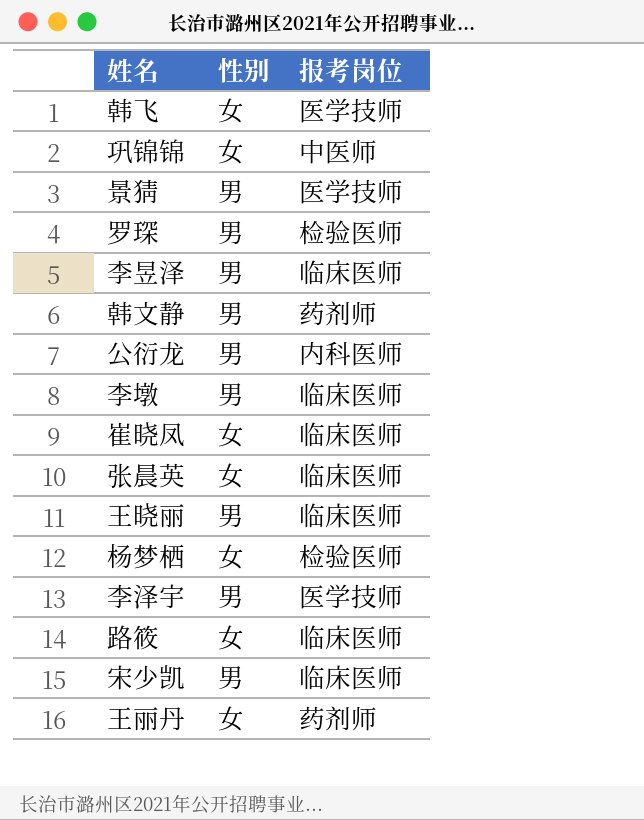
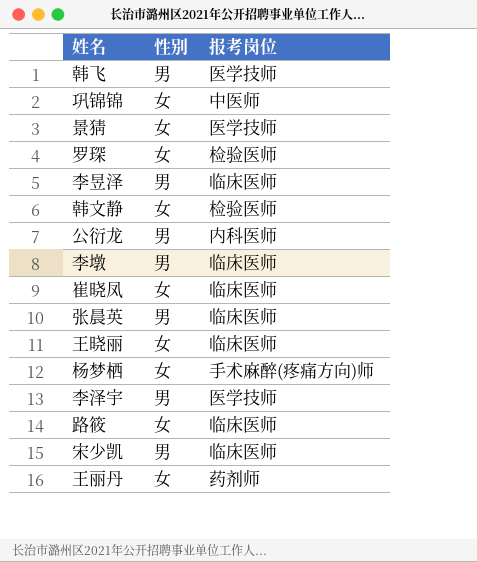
韩飞 | 性别: 女 -> 男
景猜 | 性别: 男 -> 女
罗琛 | 性别: 男 -> 女
韩文静 | 性别: 男 -> 女
韩文静 | 报考岗位: 药剂师 -> 检验医师
张晨英 | 性别: 女 -> 男
王晓丽 | 性别: 男 -> 女
杨梦栖 | 报考岗位: 检验医师 -> 手术麻醉(疼痛方向)师

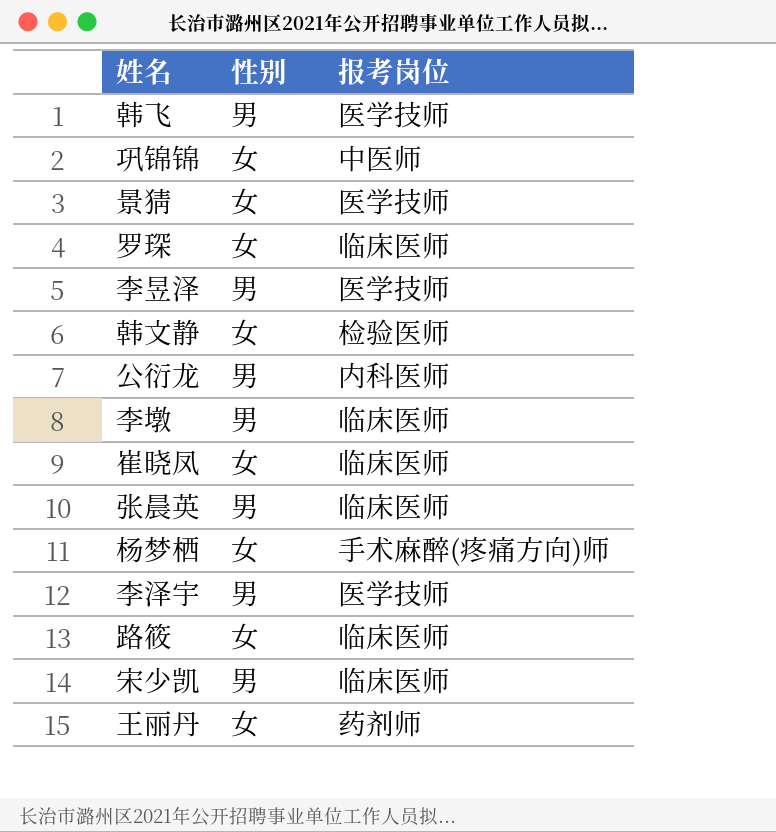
row 王晓丽: 女 | 临床医师 -> none
罗琛 | 报考岗位: 检验医师 -> 临床医师
李昱泽 | 报考岗位: 临床医师 -> 医学技师

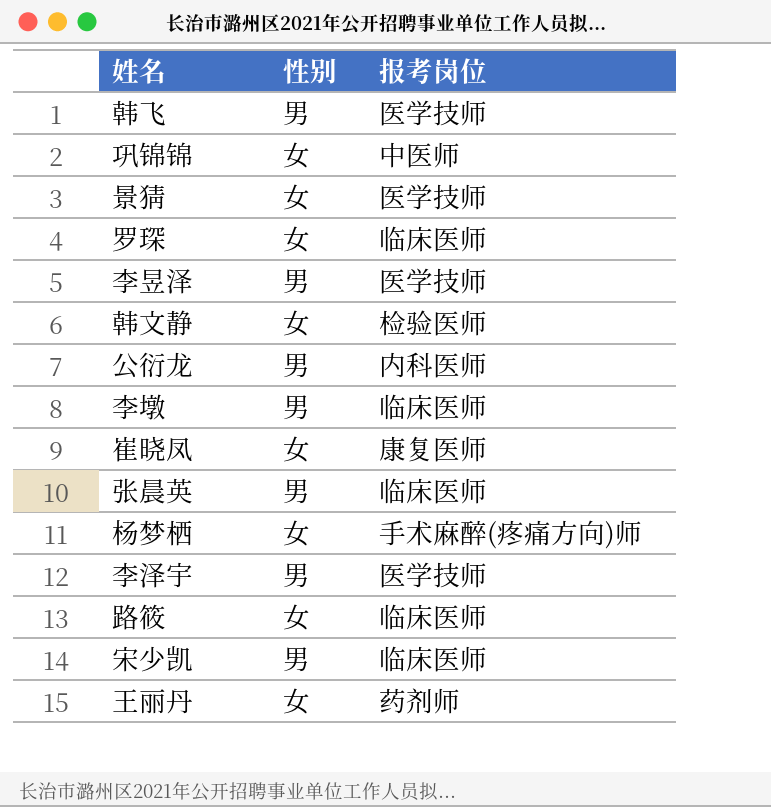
崔晓凤 | 报考岗位: 临床医师 -> 康复医师

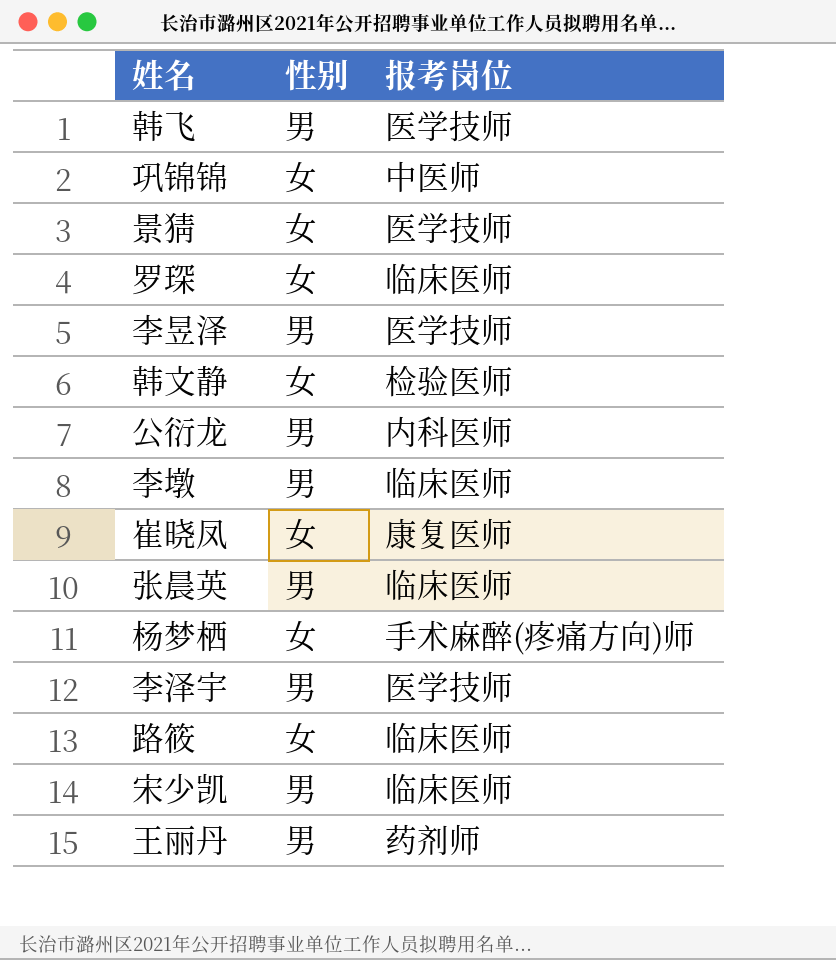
王丽丹 | 性别: 女 -> 男

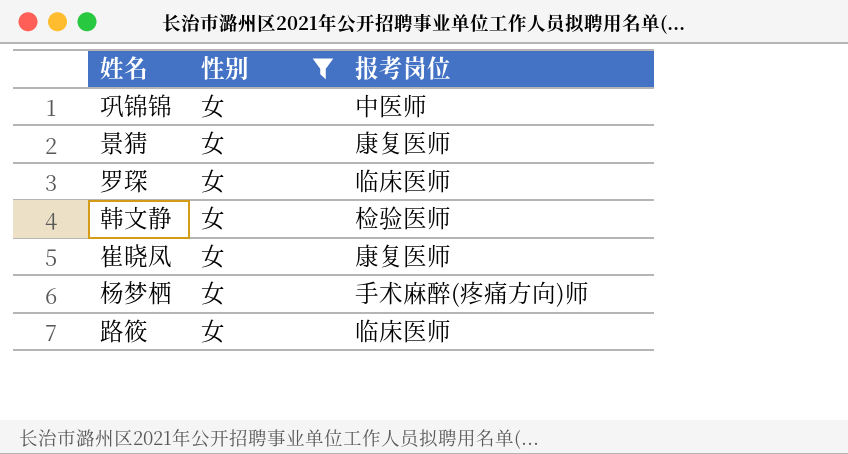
filter: none -> 性别 = 女
景猜 | 报考岗位: 医学技师 -> 康复医师

